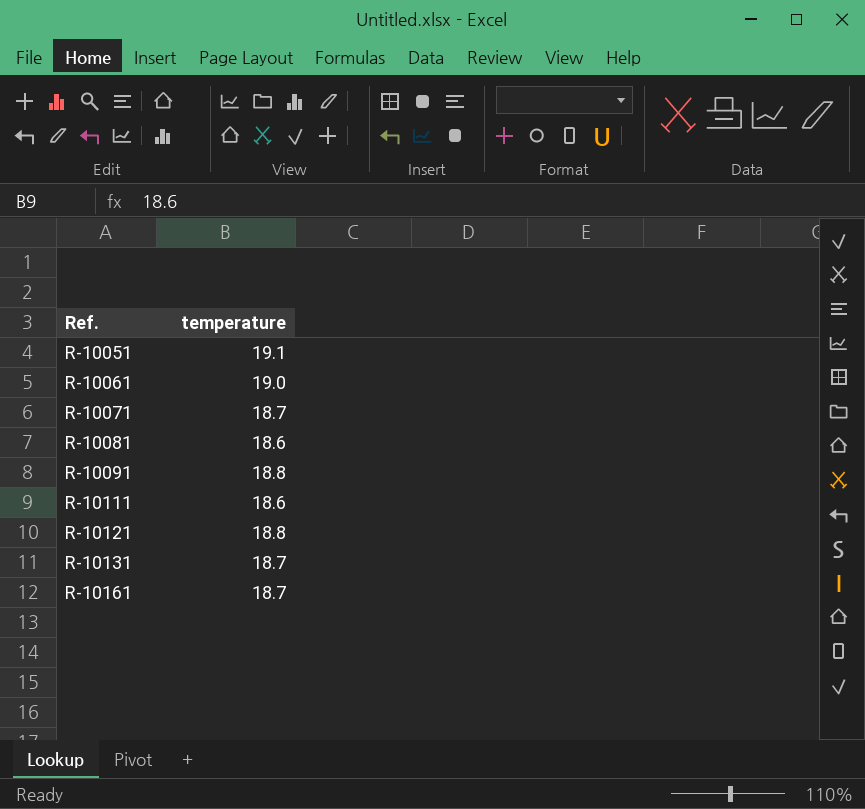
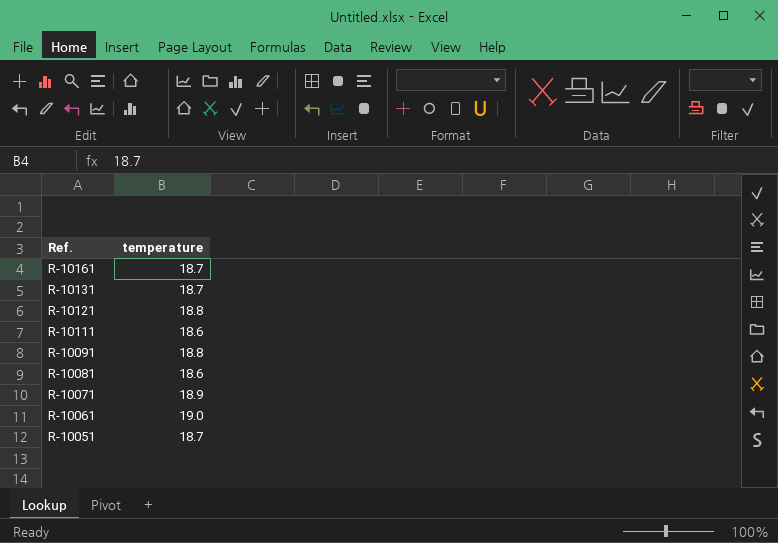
row order: Ref. ascending -> Ref. descending
R-10071 | temperature: 18.7 -> 18.9
R-10051 | temperature: 19.1 -> 18.7

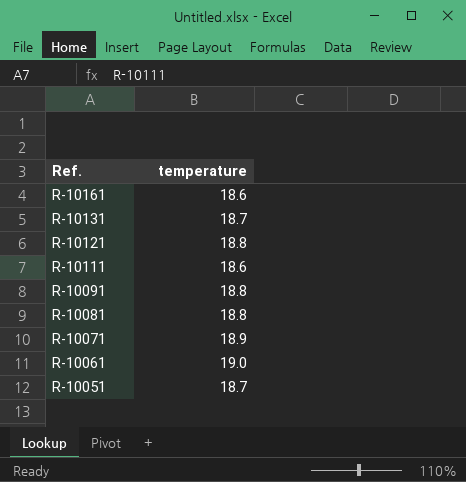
R-10161 | temperature: 18.7 -> 18.6
R-10081 | temperature: 18.6 -> 18.8

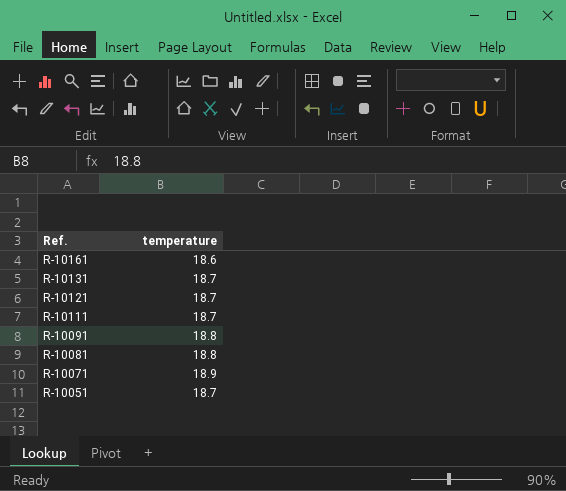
row R-10061: 19.0 -> none
R-10121 | temperature: 18.8 -> 18.7
R-10111 | temperature: 18.6 -> 18.7

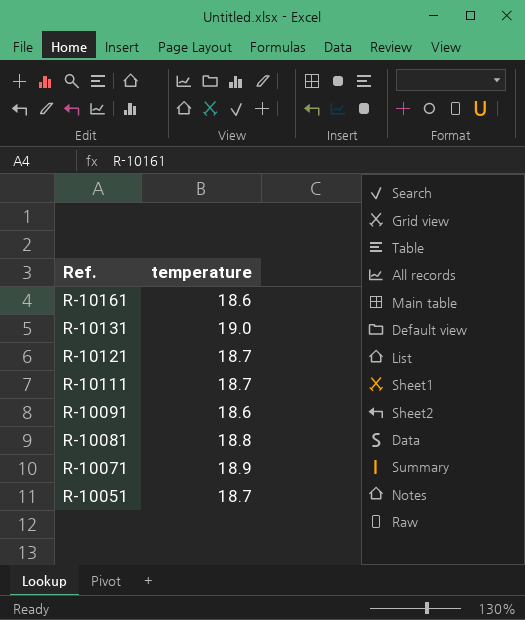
R-10131 | temperature: 18.7 -> 19.0
R-10091 | temperature: 18.8 -> 18.6

